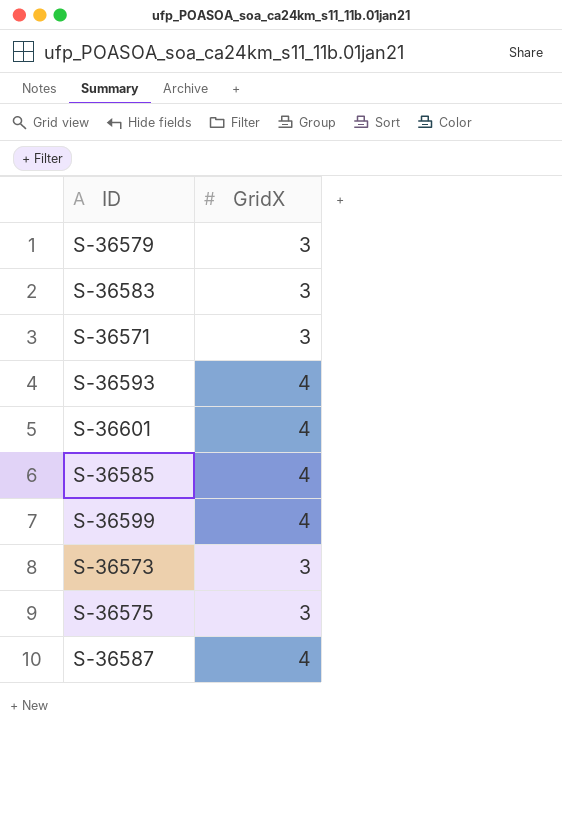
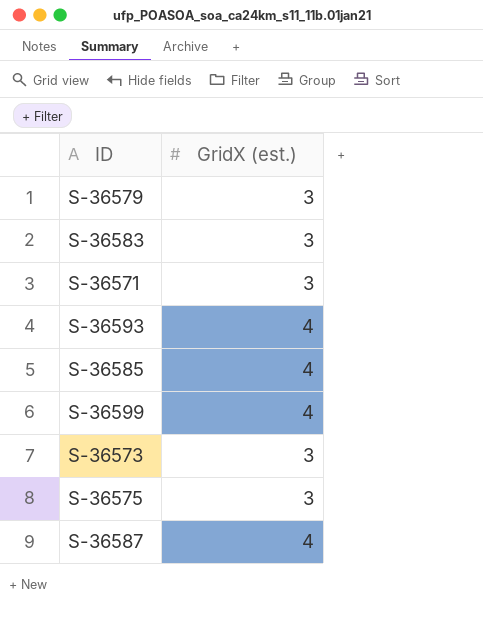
column name: GridX -> GridX (est.)
row S-36601: 4 -> none

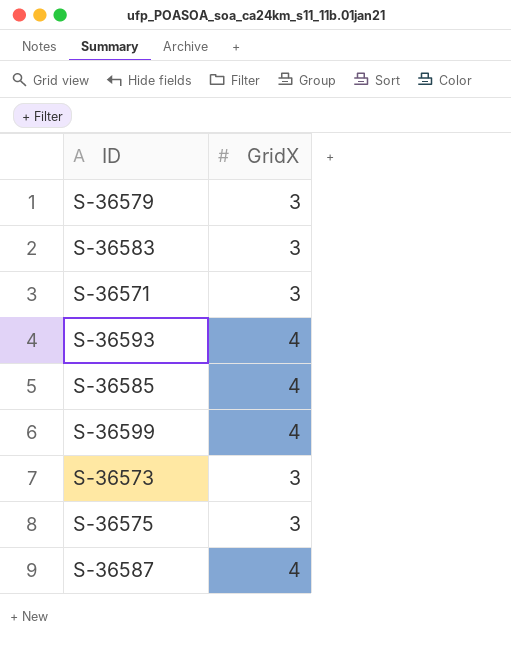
column name: GridX (est.) -> GridX

